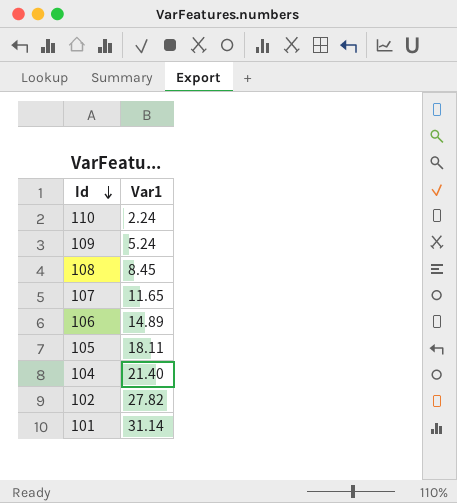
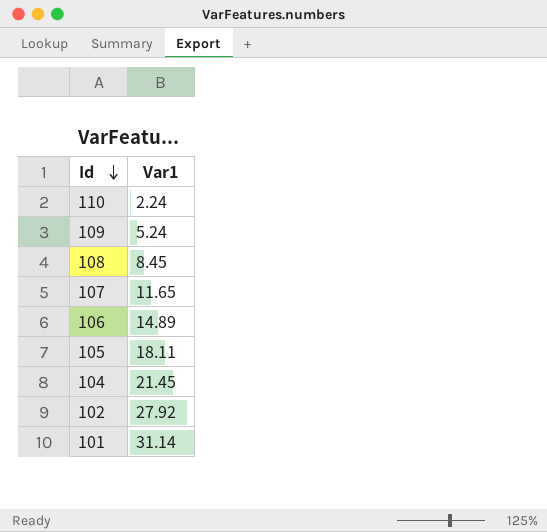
104 | Var1: 21.40 -> 21.45
102 | Var1: 27.82 -> 27.92

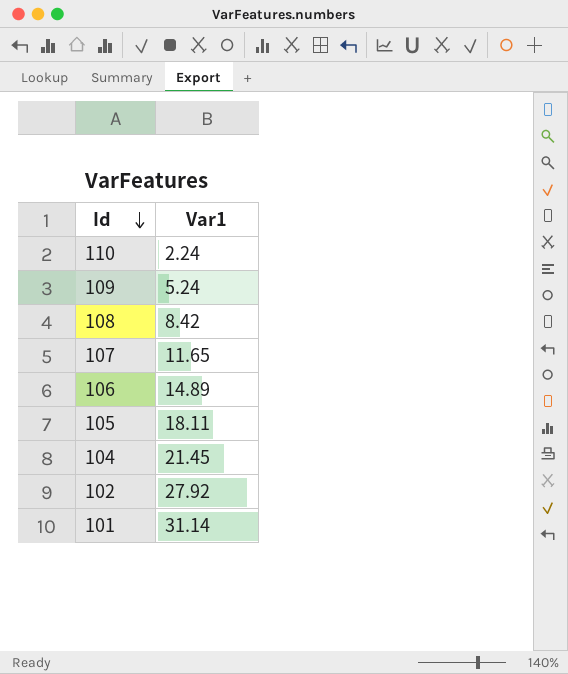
108 | Var1: 8.45 -> 8.42

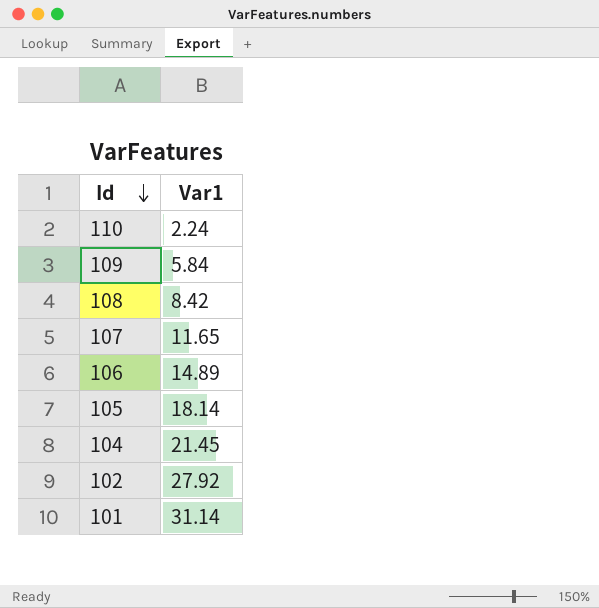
109 | Var1: 5.24 -> 5.84
105 | Var1: 18.11 -> 18.14

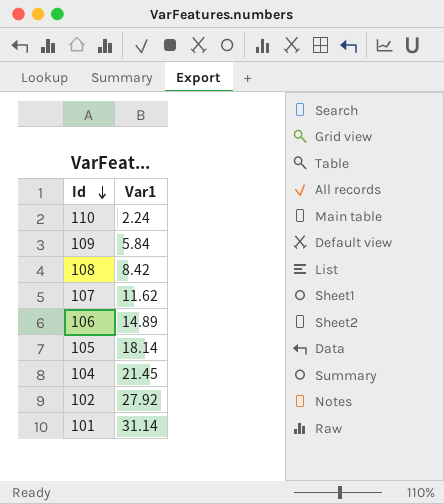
107 | Var1: 11.65 -> 11.62

